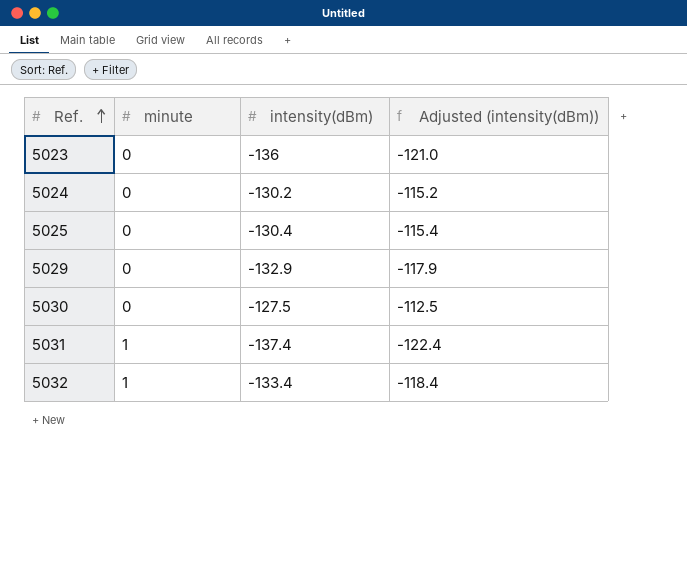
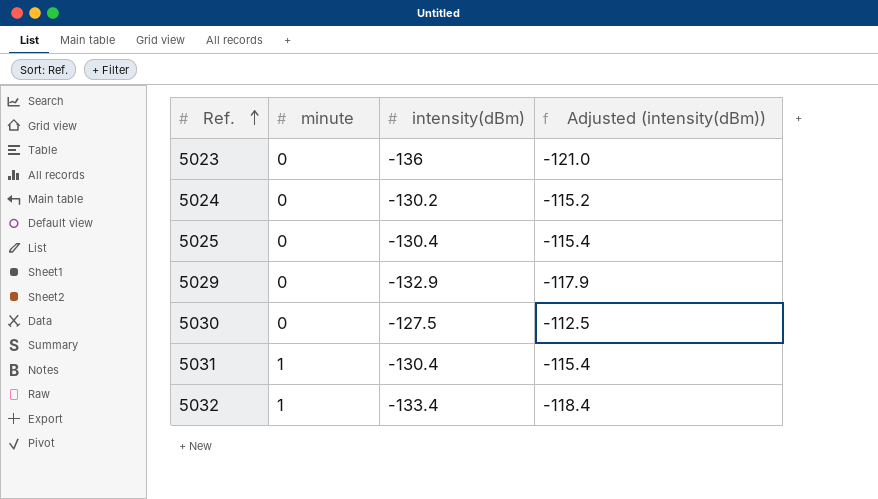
5031 | intensity(dBm): -137.4 -> -130.4
5031 | Adjusted (intensity(dBm)): -122.4 -> -115.4

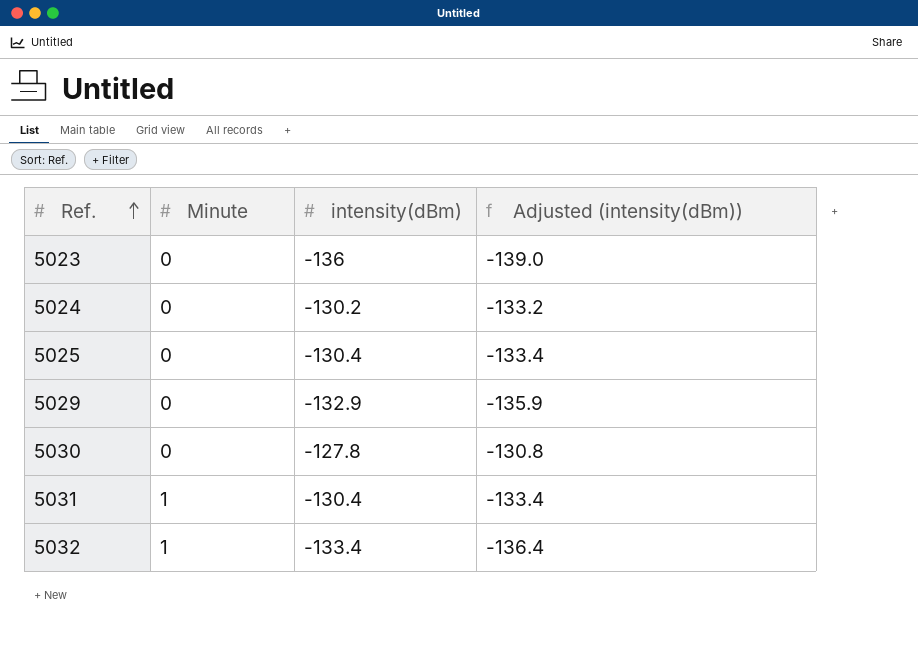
column name: minute -> Minute
column Adjusted (intensity(dBm)) | formula: [intensity(dBm)] + 15 -> [intensity(dBm)] - 3
5030 | intensity(dBm): -127.5 -> -127.8

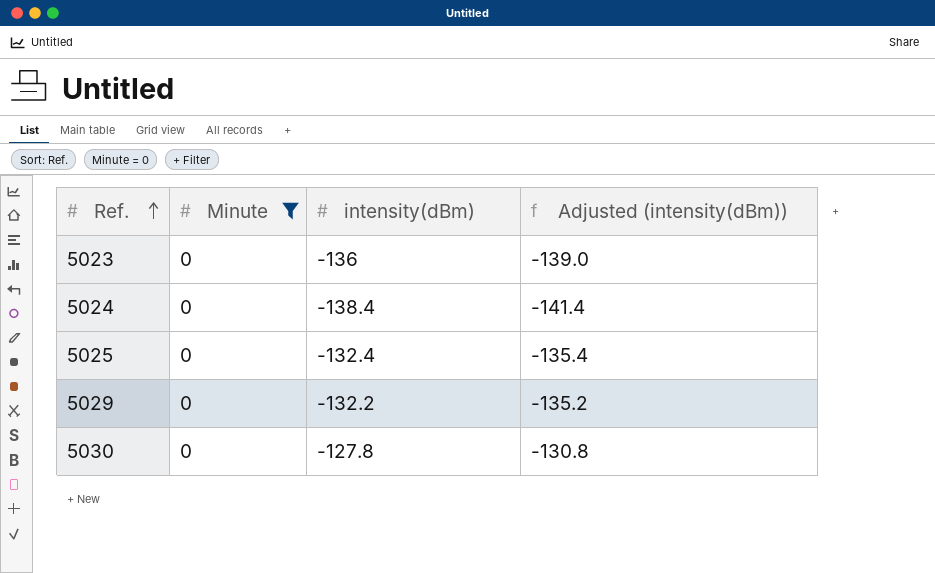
filter: none -> Minute = 0
5024 | intensity(dBm): -130.2 -> -138.4
5024 | Adjusted (intensity(dBm)): -133.2 -> -141.4
5025 | intensity(dBm): -130.4 -> -132.4
5025 | Adjusted (intensity(dBm)): -133.4 -> -135.4
5029 | intensity(dBm): -132.9 -> -132.2
5029 | Adjusted (intensity(dBm)): -135.9 -> -135.2

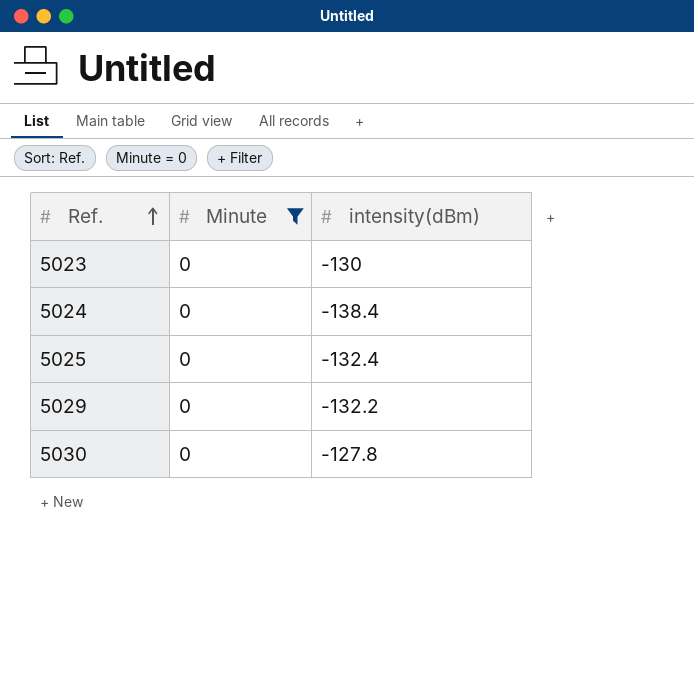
column Adjusted (intensity(dBm)) | formula: [intensity(dBm)] - 3 -> none
5023 | intensity(dBm): -136 -> -130

